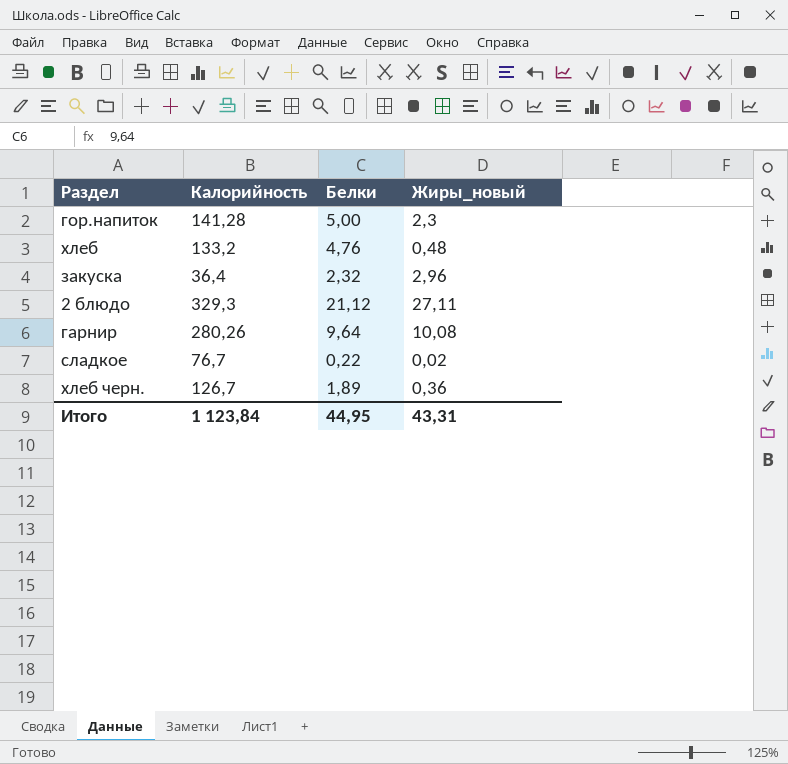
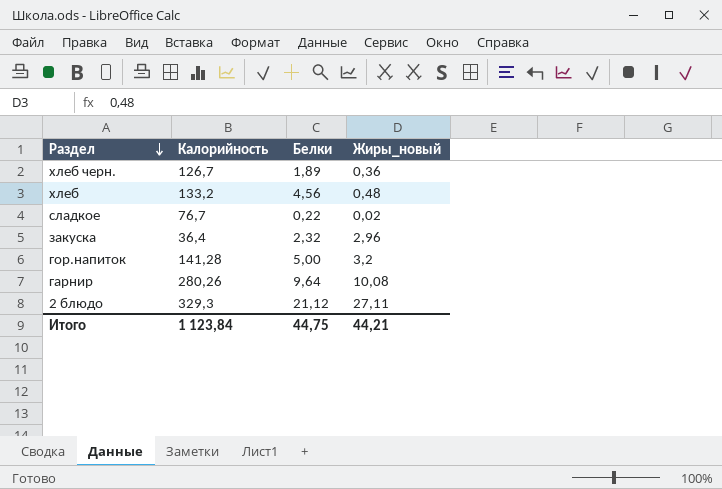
row order: none -> Раздел descending
хлеб | Белки: 4,76 -> 4,56
гор.напиток | Жиры_новый: 2,3 -> 3,2
Итого | Белки: 44,95 -> 44,75
Итого | Жиры_новый: 43,31 -> 44,21

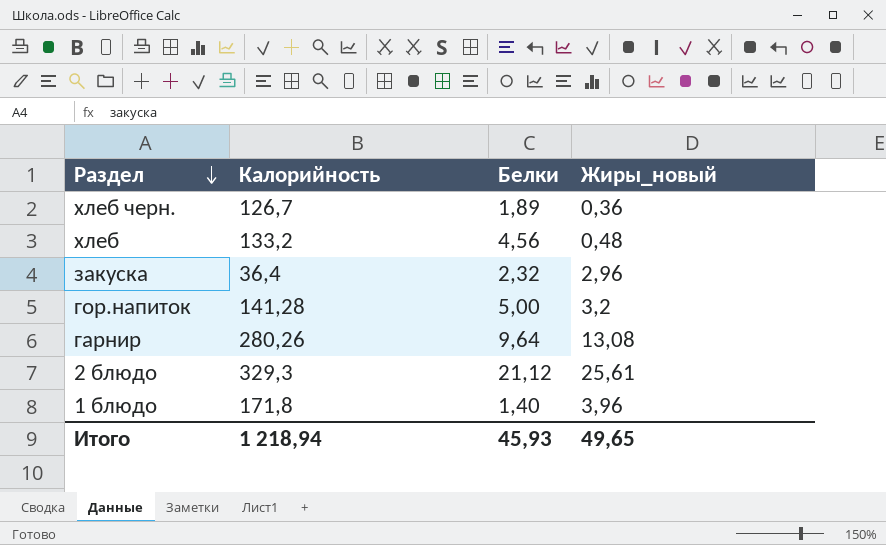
row сладкое: 76,7 | 0,22 | 0,02 -> none
гарнир | Жиры_новый: 10,08 -> 13,08
2 блюдо | Жиры_новый: 27,11 -> 25,61
row 1 блюдо: none -> 171,8 | 1,40 | 3,96
Итого | Калорийность: 1 123,84 -> 1 218,94
Итого | Белки: 44,75 -> 45,93
Итого | Жиры_новый: 44,21 -> 49,65

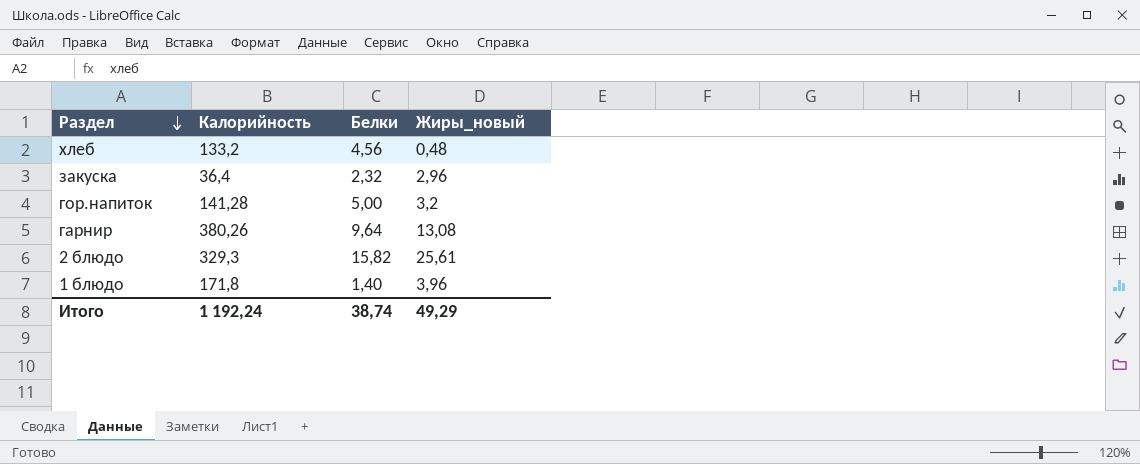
row хлеб черн.: 126,7 | 1,89 | 0,36 -> none
гарнир | Калорийность: 280,26 -> 380,26
2 блюдо | Белки: 21,12 -> 15,82
Итого | Калорийность: 1 218,94 -> 1 192,24
Итого | Белки: 45,93 -> 38,74
Итого | Жиры_новый: 49,65 -> 49,29

